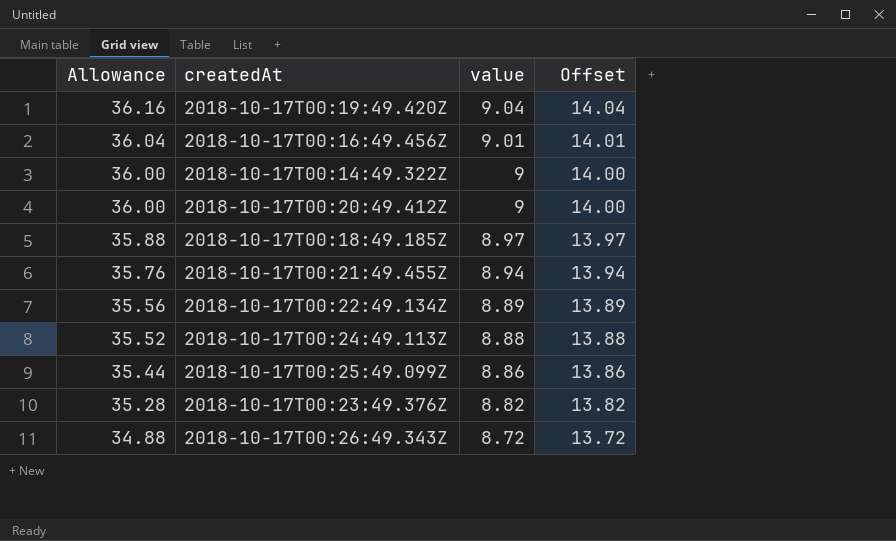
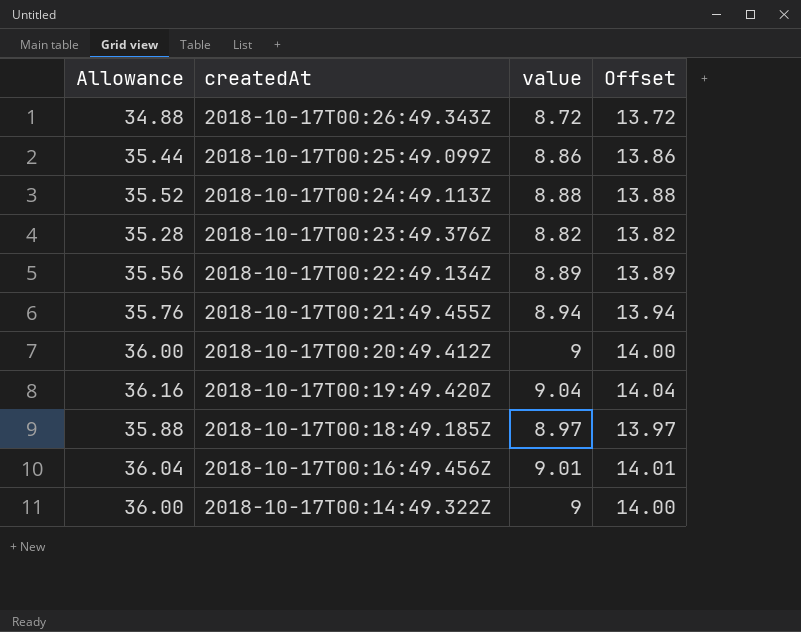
row order: Allowance descending -> createdAt descending

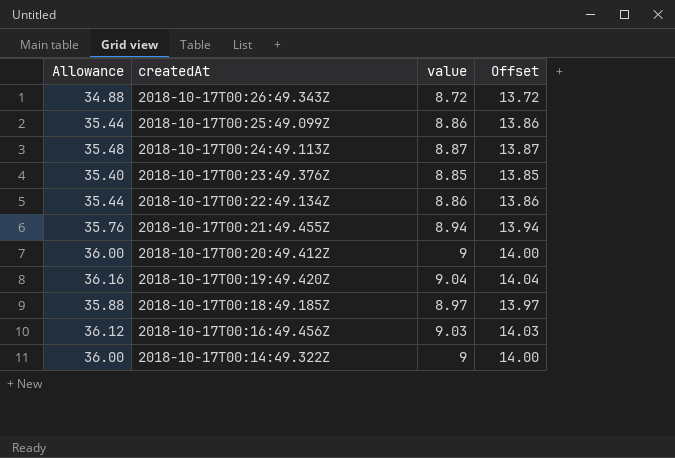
2018-10-17T00:24:49.113Z | Allowance: 35.52 -> 35.48
2018-10-17T00:24:49.113Z | value: 8.88 -> 8.87
2018-10-17T00:24:49.113Z | Offset: 13.88 -> 13.87
2018-10-17T00:23:49.376Z | Allowance: 35.28 -> 35.40
2018-10-17T00:23:49.376Z | value: 8.82 -> 8.85
2018-10-17T00:23:49.376Z | Offset: 13.82 -> 13.85
2018-10-17T00:22:49.134Z | Allowance: 35.56 -> 35.44
2018-10-17T00:22:49.134Z | value: 8.89 -> 8.86
2018-10-17T00:22:49.134Z | Offset: 13.89 -> 13.86
2018-10-17T00:16:49.456Z | Allowance: 36.04 -> 36.12
2018-10-17T00:16:49.456Z | value: 9.01 -> 9.03
2018-10-17T00:16:49.456Z | Offset: 14.01 -> 14.03

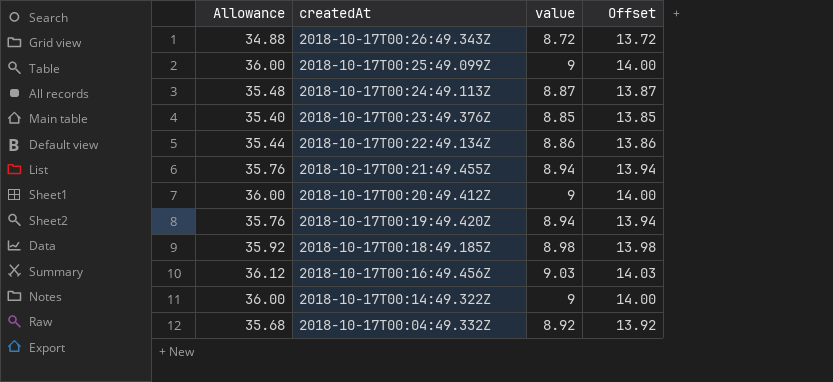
2018-10-17T00:25:49.099Z | Allowance: 35.44 -> 36.00
2018-10-17T00:25:49.099Z | value: 8.86 -> 9
2018-10-17T00:25:49.099Z | Offset: 13.86 -> 14.00
2018-10-17T00:19:49.420Z | Allowance: 36.16 -> 35.76
2018-10-17T00:19:49.420Z | value: 9.04 -> 8.94
2018-10-17T00:19:49.420Z | Offset: 14.04 -> 13.94
2018-10-17T00:18:49.185Z | Allowance: 35.88 -> 35.92
2018-10-17T00:18:49.185Z | value: 8.97 -> 8.98
2018-10-17T00:18:49.185Z | Offset: 13.97 -> 13.98
row 2018-10-17T00:04:49.332Z: none -> 35.68 | 8.92 | 13.92

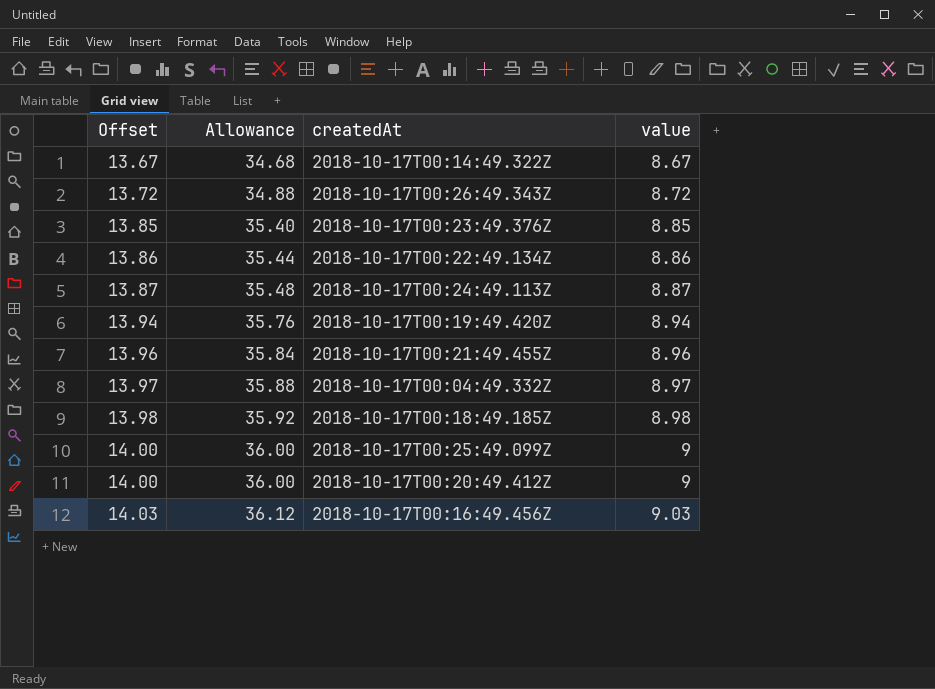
row order: createdAt descending -> Offset ascending
column Offset | position: 4 -> 1
2018-10-17T00:14:49.322Z | Offset: 14.00 -> 13.67
2018-10-17T00:14:49.322Z | Allowance: 36.00 -> 34.68
2018-10-17T00:14:49.322Z | value: 9 -> 8.67
2018-10-17T00:21:49.455Z | Offset: 13.94 -> 13.96
2018-10-17T00:21:49.455Z | Allowance: 35.76 -> 35.84
2018-10-17T00:21:49.455Z | value: 8.94 -> 8.96
2018-10-17T00:04:49.332Z | Offset: 13.92 -> 13.97
2018-10-17T00:04:49.332Z | Allowance: 35.68 -> 35.88
2018-10-17T00:04:49.332Z | value: 8.92 -> 8.97

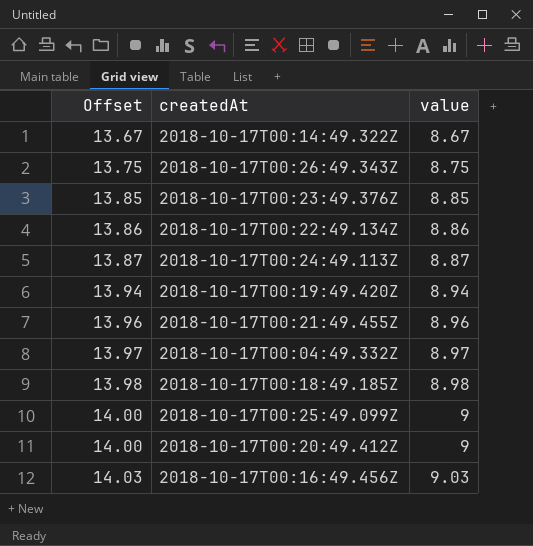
column Allowance | formula: [value] * 4 -> none
2018-10-17T00:26:49.343Z | Offset: 13.72 -> 13.75
2018-10-17T00:26:49.343Z | value: 8.72 -> 8.75

